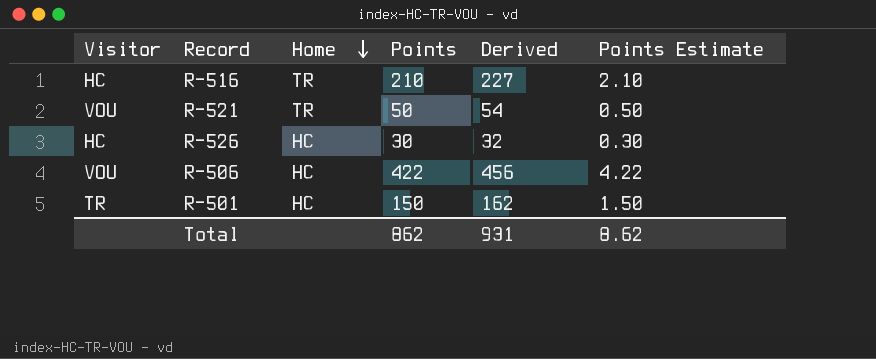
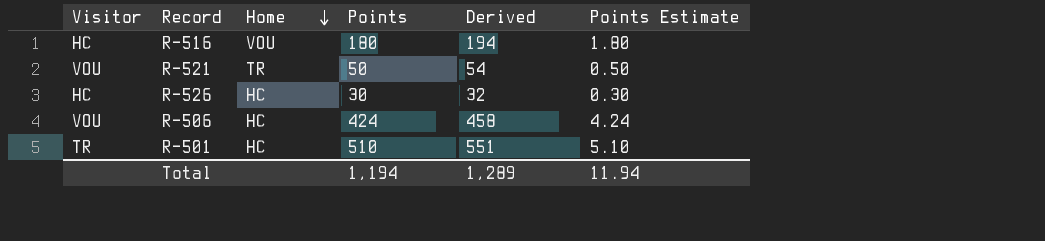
R-516 | Home: TR -> VOU
R-516 | Points: 210 -> 180
R-516 | Derived: 227 -> 194
R-516 | Points Estimate: 2.10 -> 1.80
R-506 | Points: 422 -> 424
R-506 | Derived: 456 -> 458
R-506 | Points Estimate: 4.22 -> 4.24
R-501 | Points: 150 -> 510
R-501 | Derived: 162 -> 551
R-501 | Points Estimate: 1.50 -> 5.10
Total | Points: 862 -> 1,194
Total | Derived: 931 -> 1,289
Total | Points Estimate: 8.62 -> 11.94

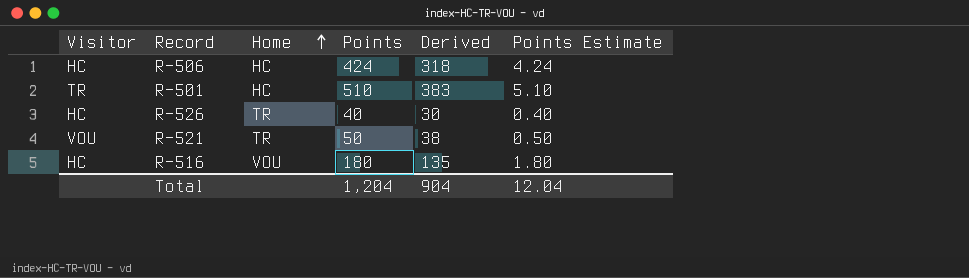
row order: Home descending -> Home ascending
column Derived | formula: [Points] * 1.08 -> [Points] * 0.75
R-506 | Visitor: VOU -> HC
R-526 | Home: HC -> TR
R-526 | Points: 30 -> 40
R-526 | Points Estimate: 0.30 -> 0.40
Total | Points: 1,194 -> 1,204
Total | Derived: 1,289 -> 904
Total | Points Estimate: 11.94 -> 12.04

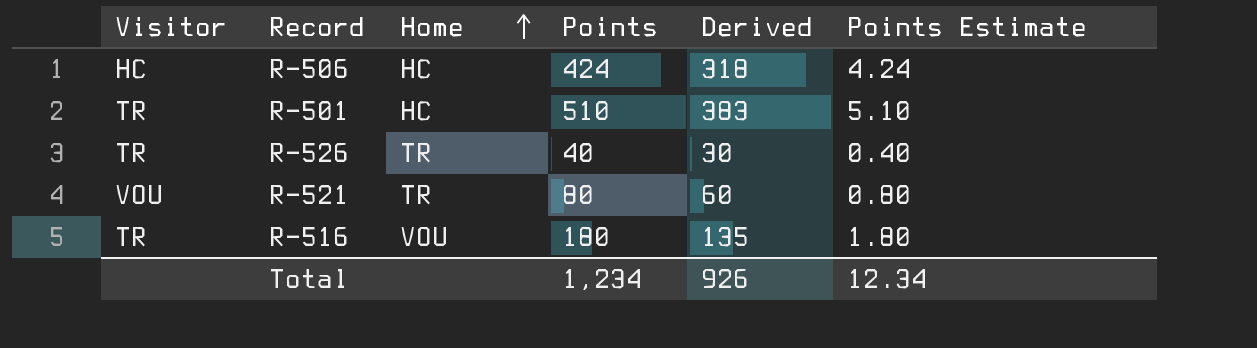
R-526 | Visitor: HC -> TR
R-521 | Points: 50 -> 80
R-521 | Derived: 38 -> 60
R-521 | Points Estimate: 0.50 -> 0.80
R-516 | Visitor: HC -> TR
Total | Points: 1,204 -> 1,234
Total | Derived: 904 -> 926
Total | Points Estimate: 12.04 -> 12.34

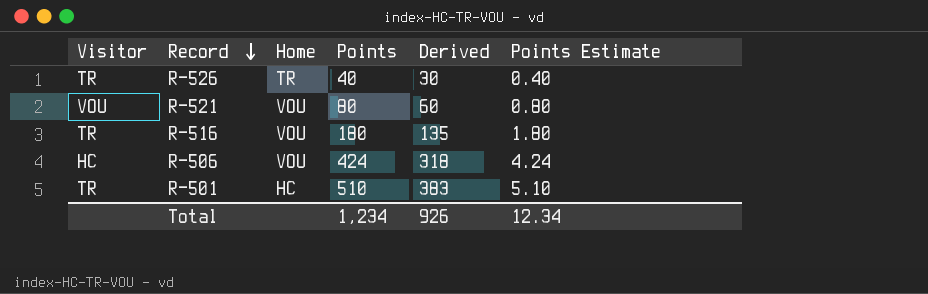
row order: Home ascending -> Record descending
R-521 | Home: TR -> VOU
R-506 | Home: HC -> VOU

